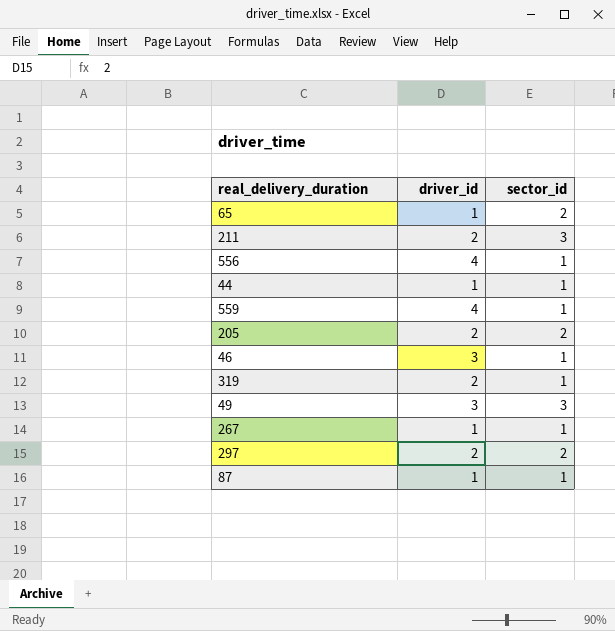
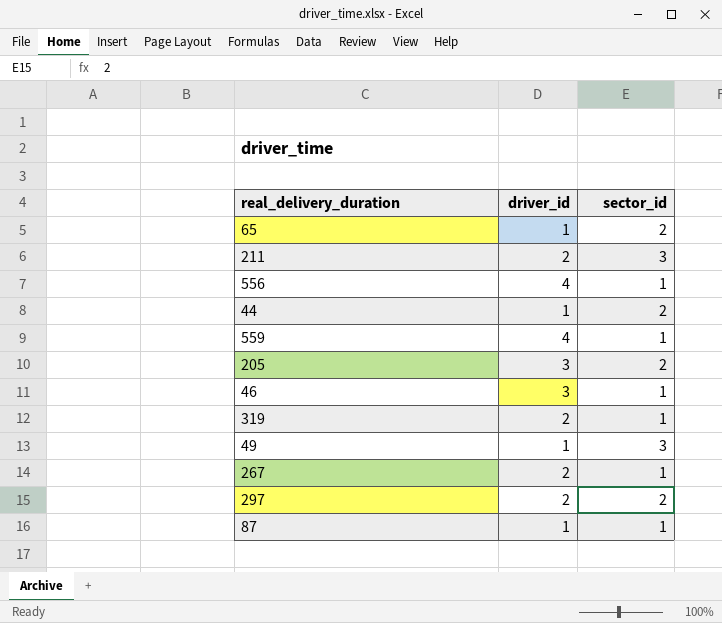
44 | sector_id: 1 -> 2
205 | driver_id: 2 -> 3
49 | driver_id: 3 -> 1
267 | driver_id: 1 -> 2

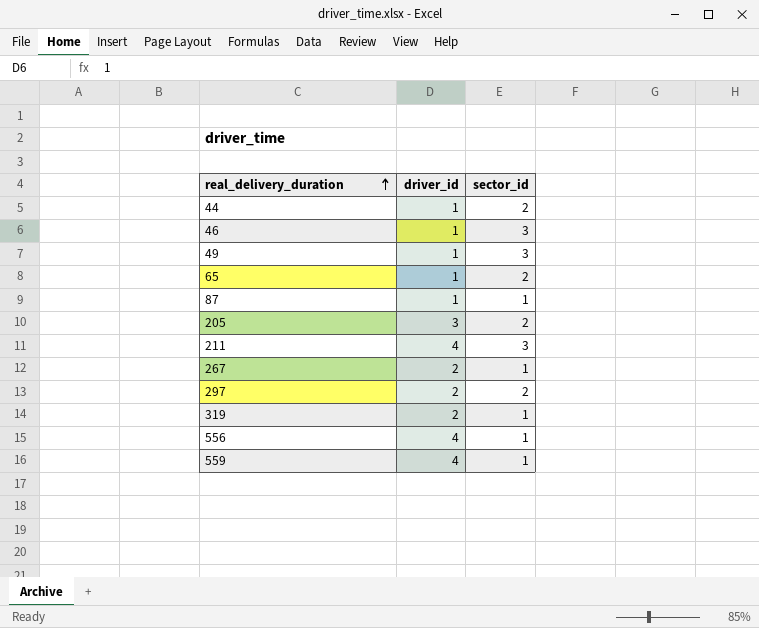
row order: none -> real_delivery_duration ascending
46 | driver_id: 3 -> 1
46 | sector_id: 1 -> 3
211 | driver_id: 2 -> 4

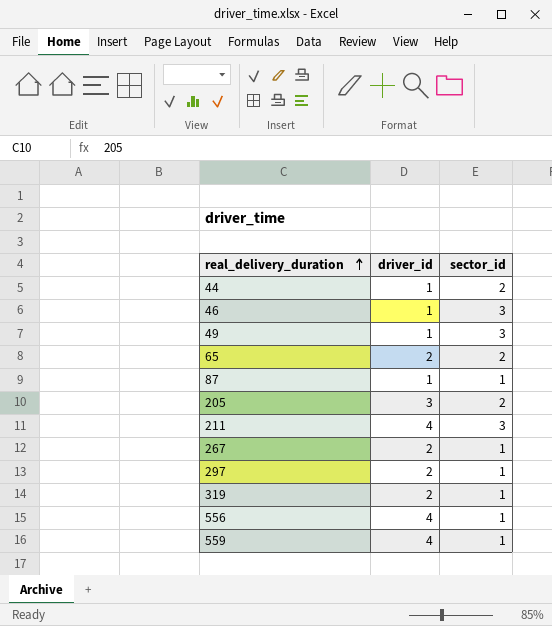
65 | driver_id: 1 -> 2
297 | sector_id: 2 -> 1

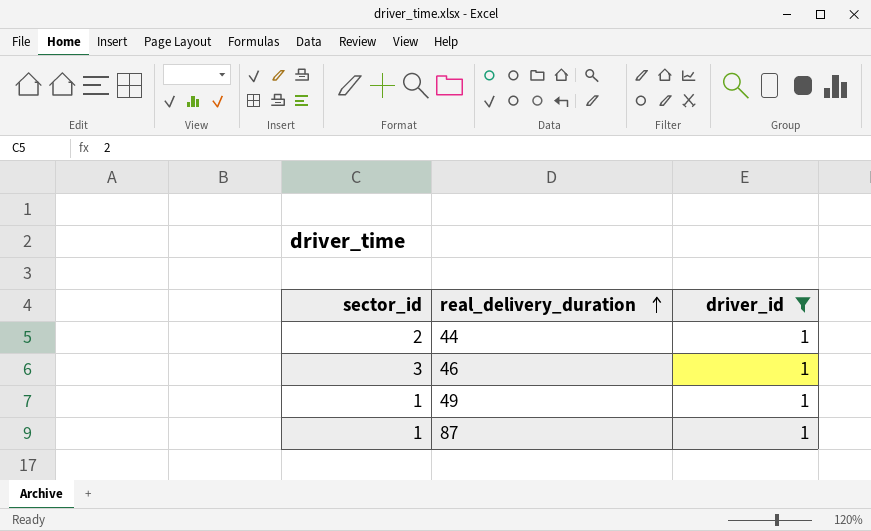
filter: none -> driver_id = 1
column sector_id | position: 3 -> 1
49 | sector_id: 3 -> 1

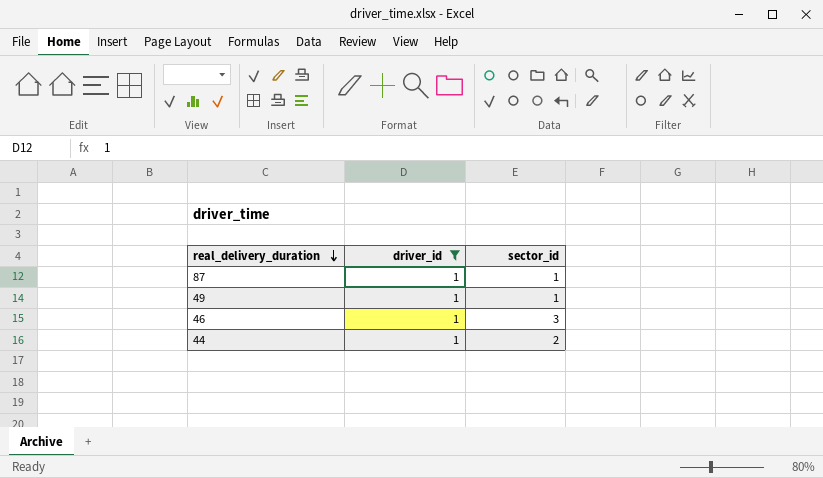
row order: real_delivery_duration ascending -> real_delivery_duration descending
column sector_id | position: 1 -> 3

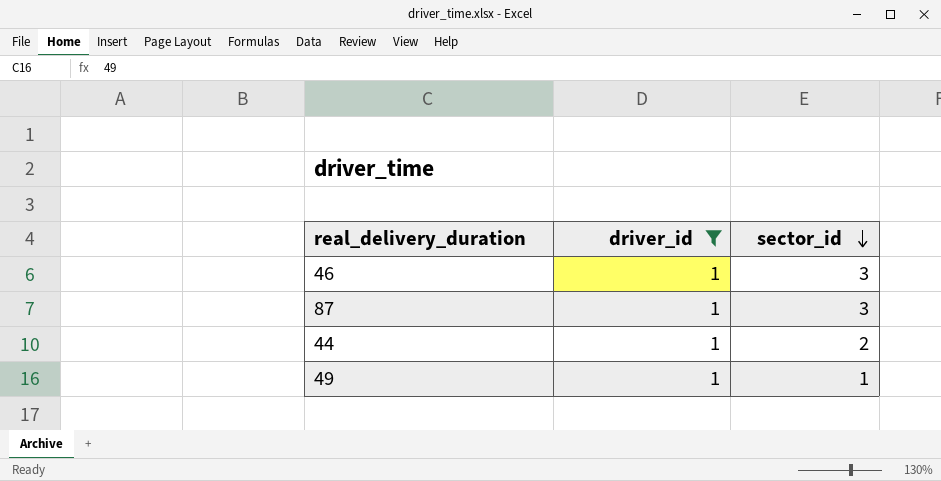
row order: real_delivery_duration descending -> sector_id descending
87 | sector_id: 1 -> 3

